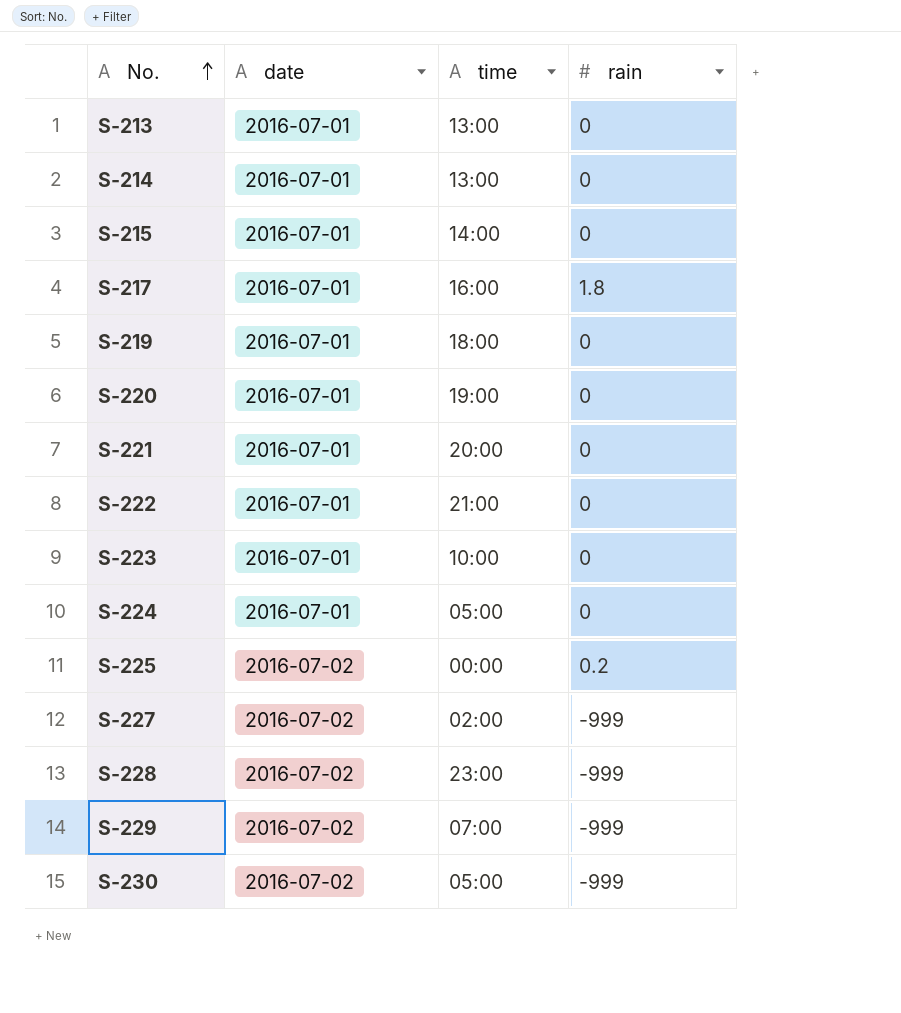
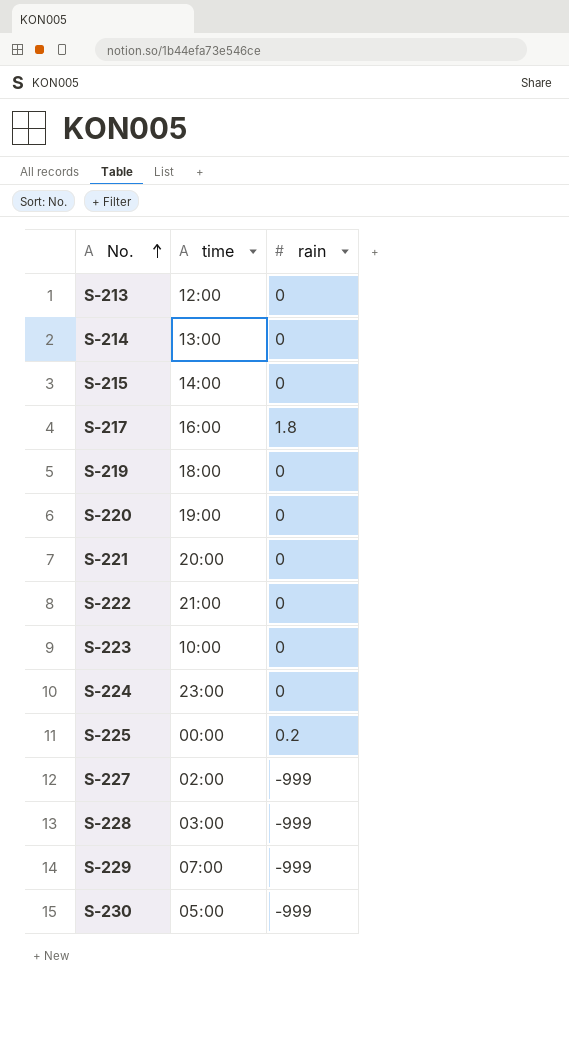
column date | position: 2 -> none
S-213 | time: 13:00 -> 12:00
S-224 | time: 05:00 -> 23:00
S-228 | time: 23:00 -> 03:00

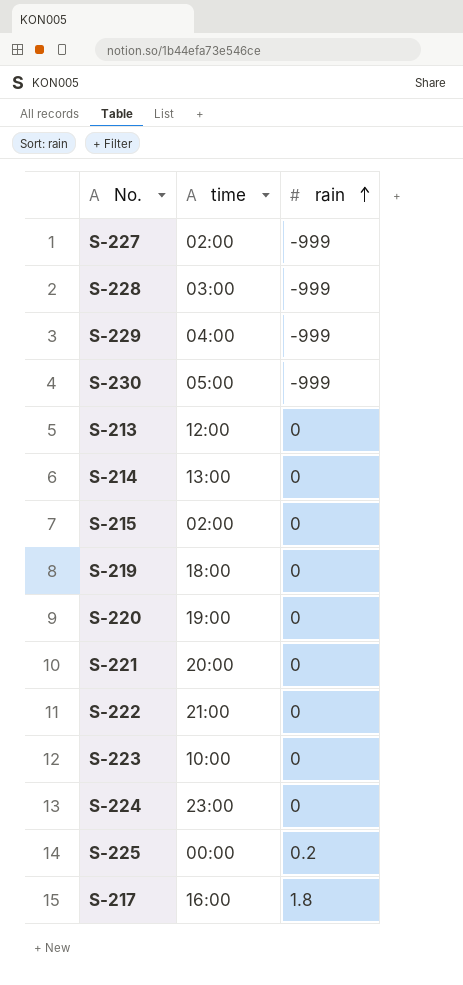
row order: No. ascending -> rain ascending
S-229 | time: 07:00 -> 04:00
S-215 | time: 14:00 -> 02:00

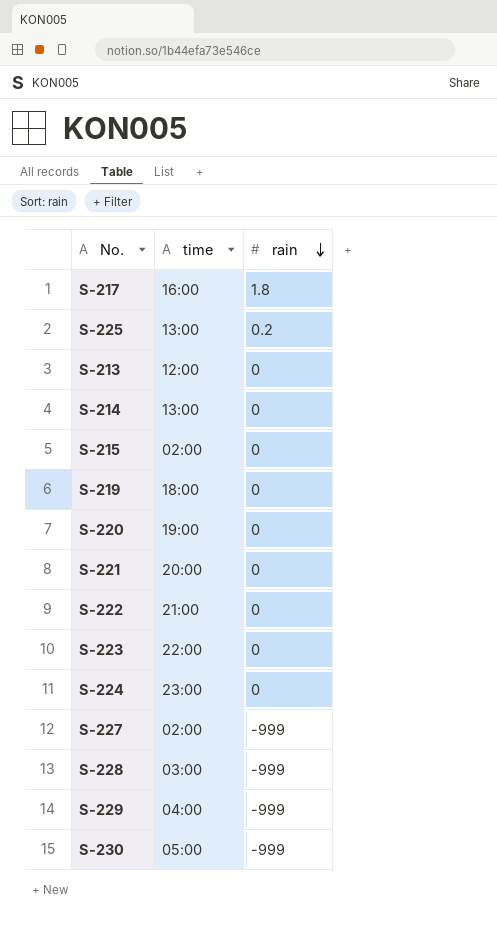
row order: rain ascending -> rain descending
S-225 | time: 00:00 -> 13:00
S-223 | time: 10:00 -> 22:00

